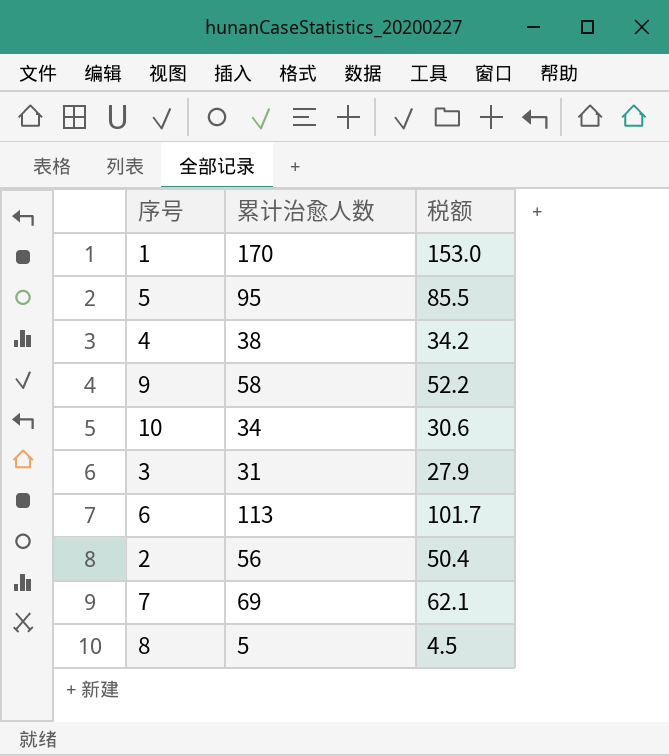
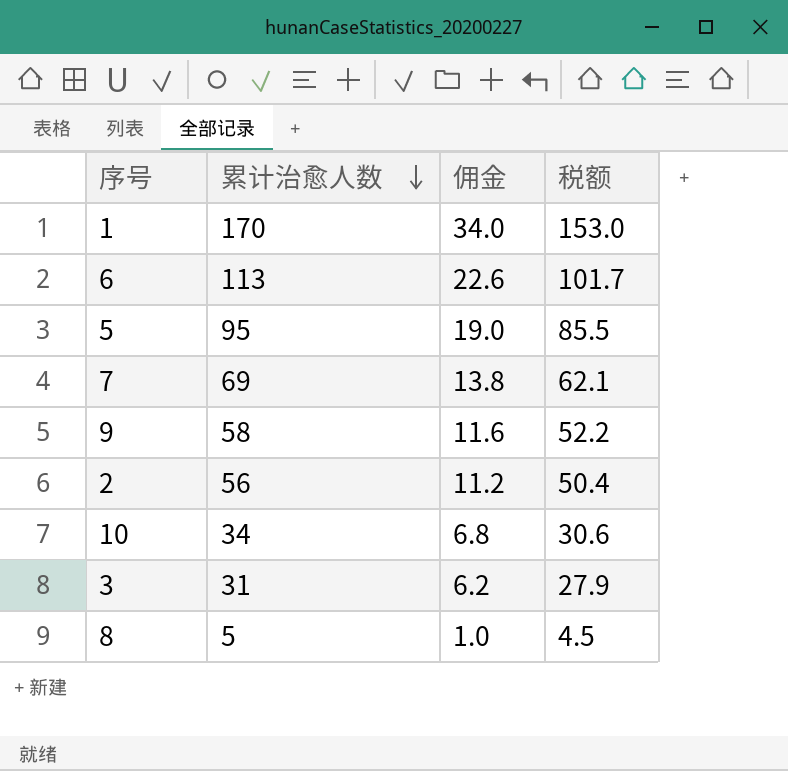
row order: none -> 累计治愈人数 descending
column 佣金 | formula: none -> [累计治愈人数] * 0.2
row 4: 38 | 34.2 -> none

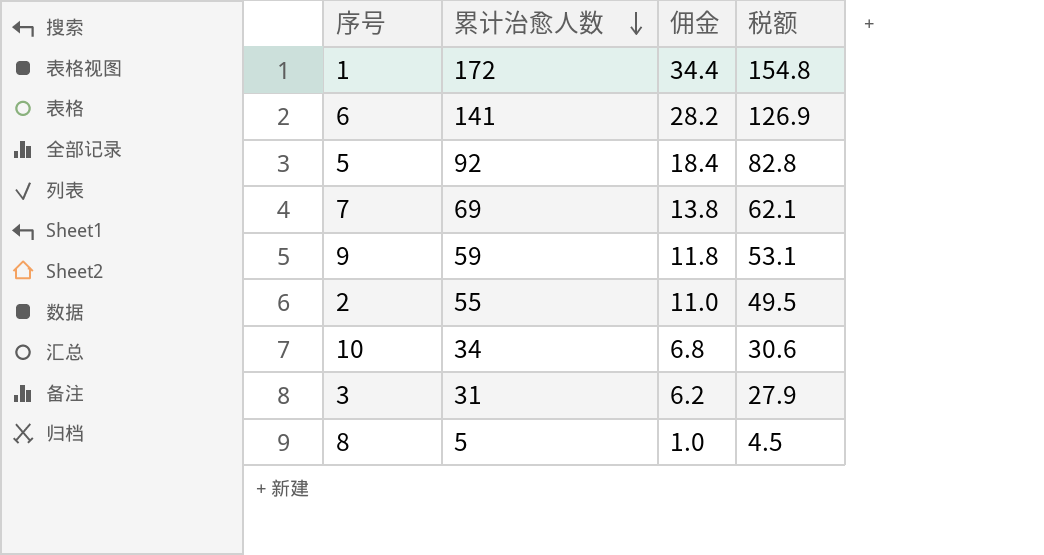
1 | 累计治愈人数: 170 -> 172
1 | 佣金: 34.0 -> 34.4
1 | 税额: 153.0 -> 154.8
6 | 累计治愈人数: 113 -> 141
6 | 佣金: 22.6 -> 28.2
6 | 税额: 101.7 -> 126.9
5 | 累计治愈人数: 95 -> 92
5 | 佣金: 19.0 -> 18.4
5 | 税额: 85.5 -> 82.8
9 | 累计治愈人数: 58 -> 59
9 | 佣金: 11.6 -> 11.8
9 | 税额: 52.2 -> 53.1
2 | 累计治愈人数: 56 -> 55
2 | 佣金: 11.2 -> 11.0
2 | 税额: 50.4 -> 49.5

